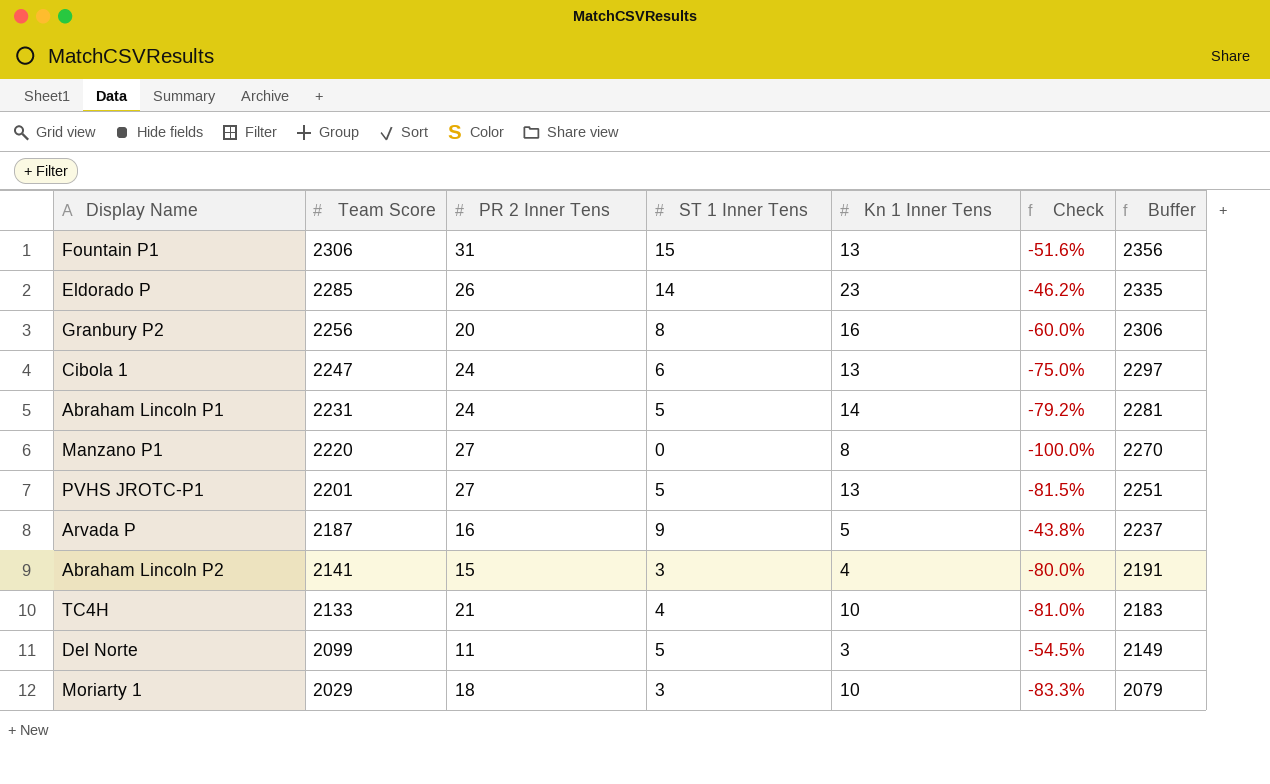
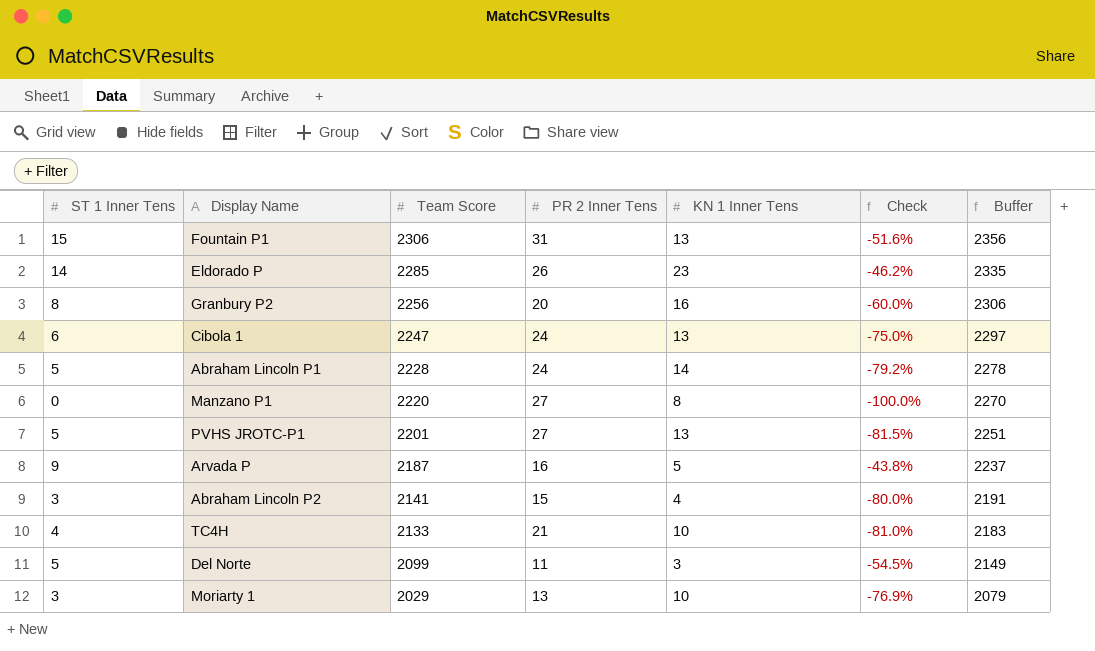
column ST 1 Inner Tens | position: 4 -> 1
column name: Kn 1 Inner Tens -> KN 1 Inner Tens
Abraham Lincoln P1 | Team Score: 2231 -> 2228
Abraham Lincoln P1 | Buffer: 2281 -> 2278
Moriarty 1 | PR 2 Inner Tens: 18 -> 13
Moriarty 1 | Check: -83.3% -> -76.9%

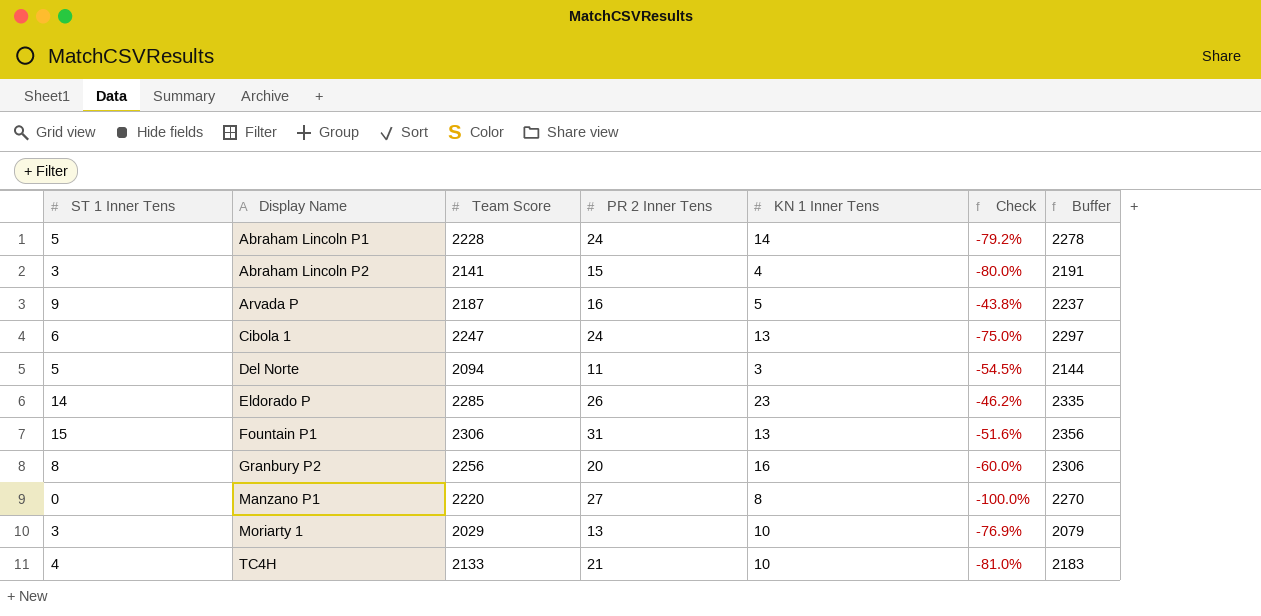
row order: Team Score descending -> Display Name ascending
row PVHS JROTC-P1: 5 | 2201 | 27 | 13 | -81.5% | 2251 -> none
Del Norte | Team Score: 2099 -> 2094
Del Norte | Buffer: 2149 -> 2144

